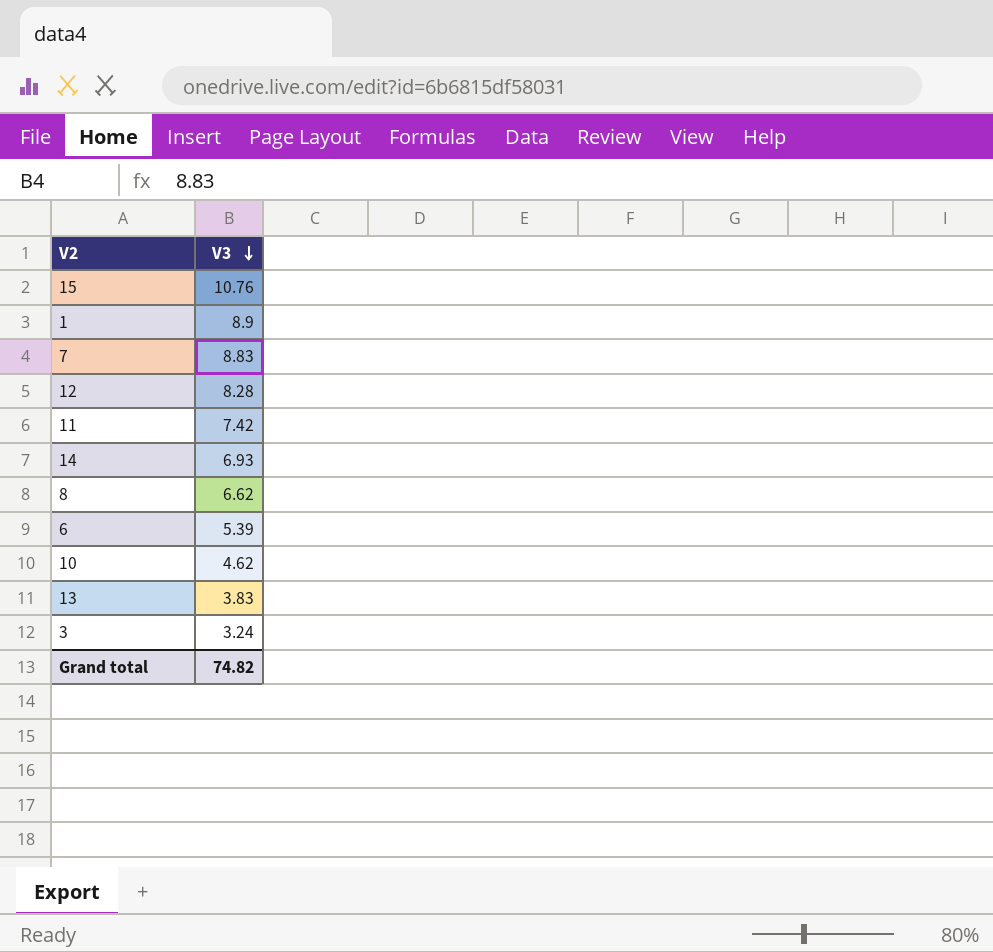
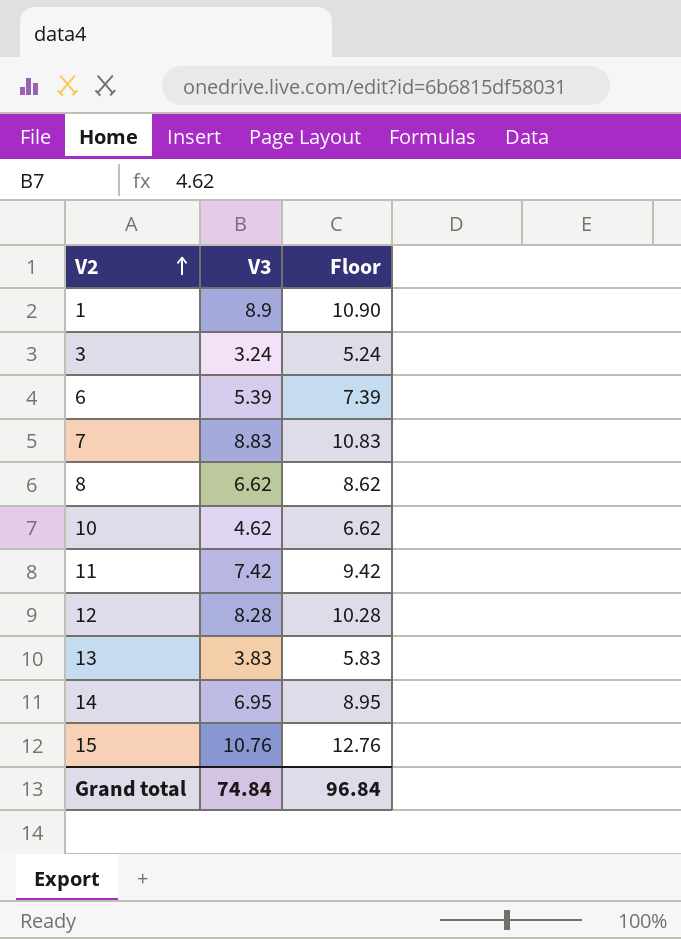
row order: V3 descending -> V2 ascending
column Floor | formula: none -> [V3] + 2
14 | V3: 6.93 -> 6.95
Grand total | V3: 74.82 -> 74.84

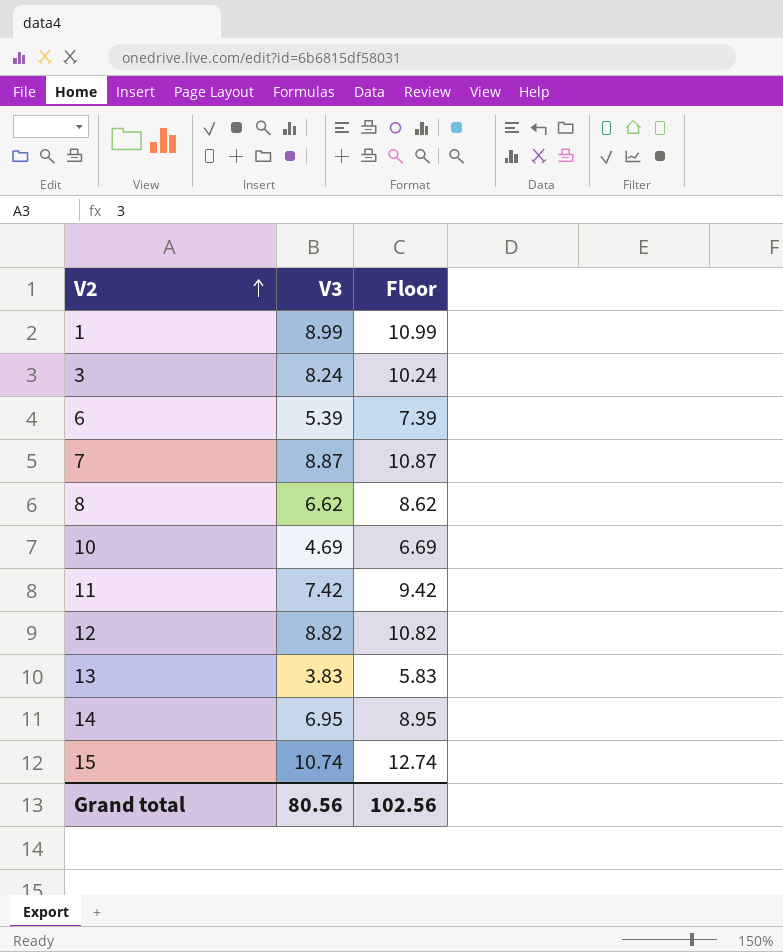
1 | V3: 8.9 -> 8.99
1 | Floor: 10.90 -> 10.99
3 | V3: 3.24 -> 8.24
3 | Floor: 5.24 -> 10.24
7 | V3: 8.83 -> 8.87
7 | Floor: 10.83 -> 10.87
10 | V3: 4.62 -> 4.69
10 | Floor: 6.62 -> 6.69
12 | V3: 8.28 -> 8.82
12 | Floor: 10.28 -> 10.82
15 | V3: 10.76 -> 10.74
15 | Floor: 12.76 -> 12.74
Grand total | V3: 74.84 -> 80.56
Grand total | Floor: 96.84 -> 102.56

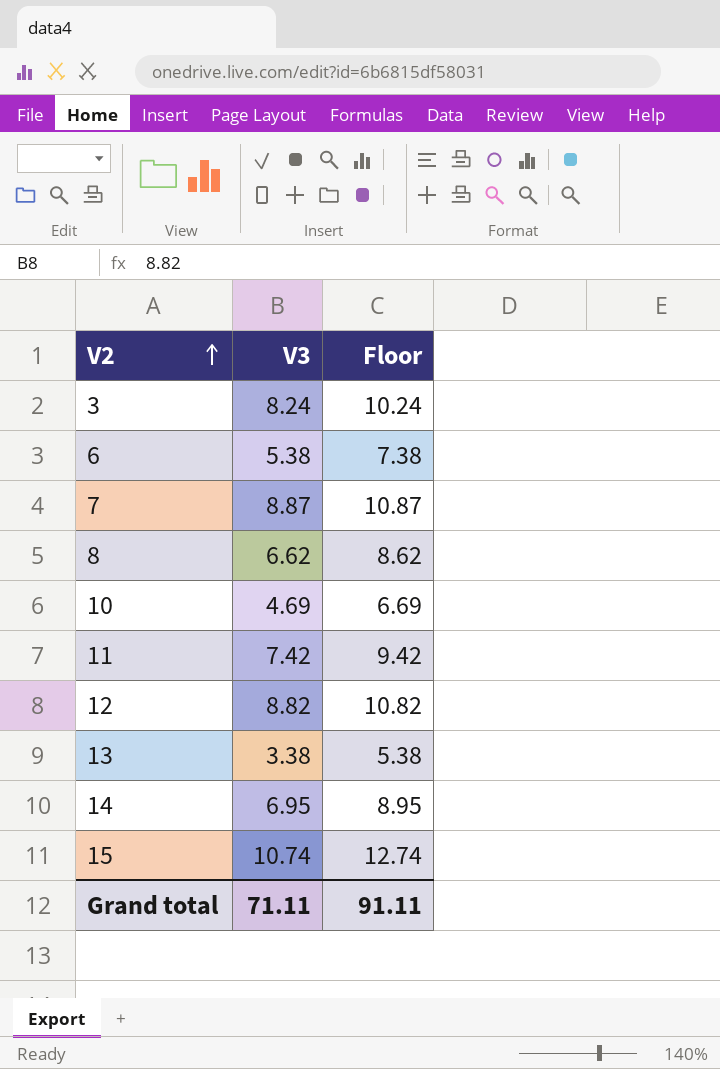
row 1: 8.99 | 10.99 -> none
6 | V3: 5.39 -> 5.38
6 | Floor: 7.39 -> 7.38
13 | V3: 3.83 -> 3.38
13 | Floor: 5.83 -> 5.38
Grand total | V3: 80.56 -> 71.11
Grand total | Floor: 102.56 -> 91.11

